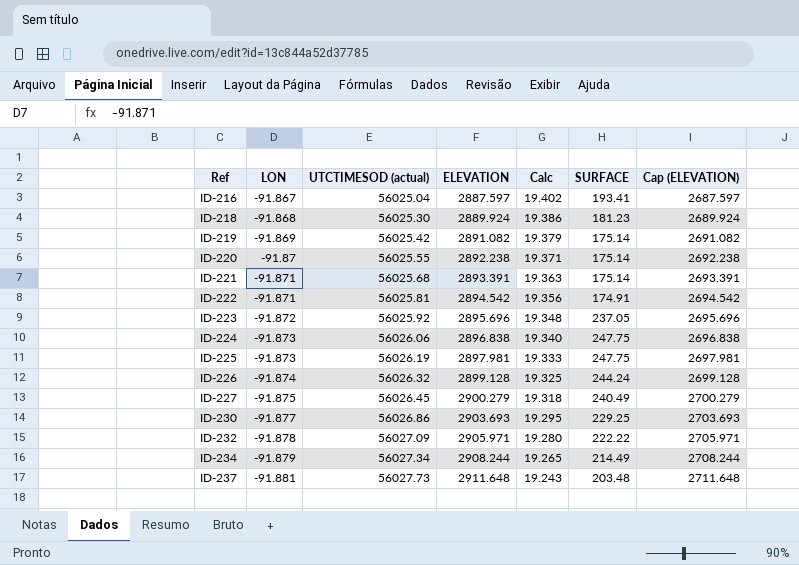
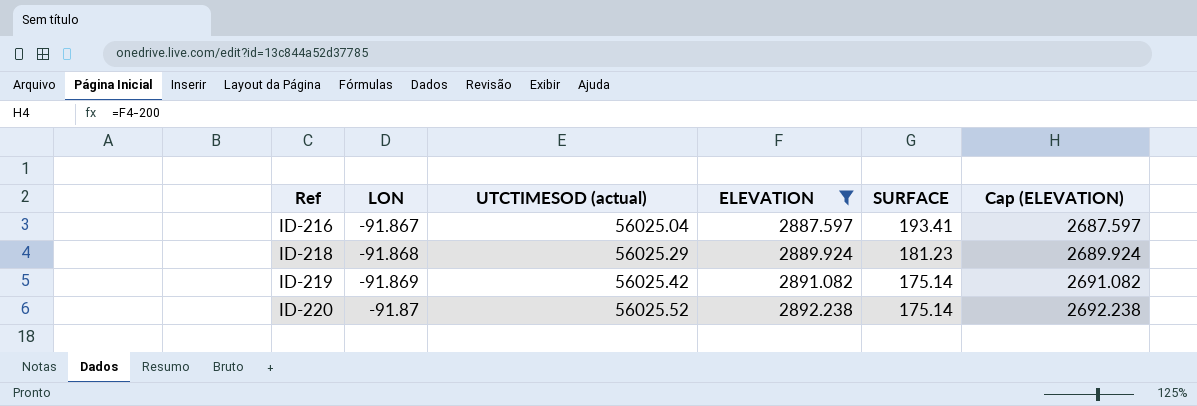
filter: none -> ELEVATION <= 2892.238
column Calc | formula: [UTCTIMESOD (actual)] / [ELEVATION] -> none
ID-218 | UTCTIMESOD (actual): 56025.30 -> 56025.29
ID-220 | UTCTIMESOD (actual): 56025.55 -> 56025.52

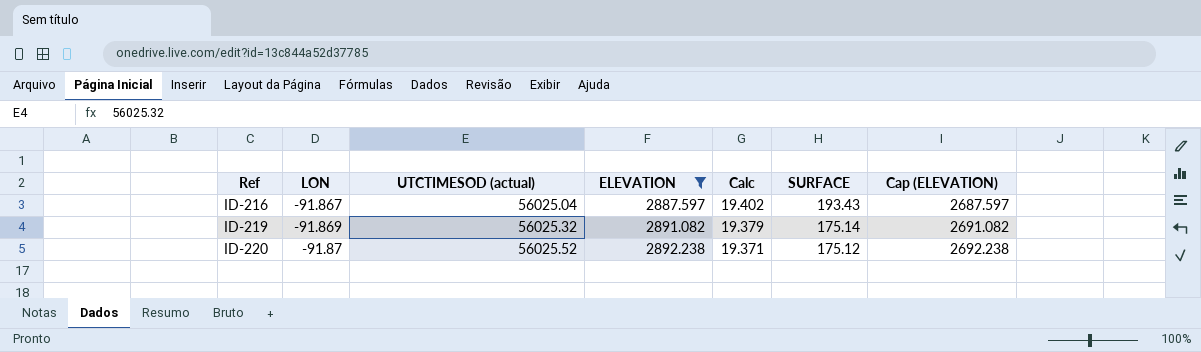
column Calc | formula: none -> [UTCTIMESOD (actual)] / [ELEVATION]
row ID-218: -91.868 | 56025.29 | 2889.924 | 181.23 | 2689.924 -> none
ID-216 | SURFACE: 193.41 -> 193.43
ID-219 | UTCTIMESOD (actual): 56025.42 -> 56025.32
ID-220 | SURFACE: 175.14 -> 175.12

